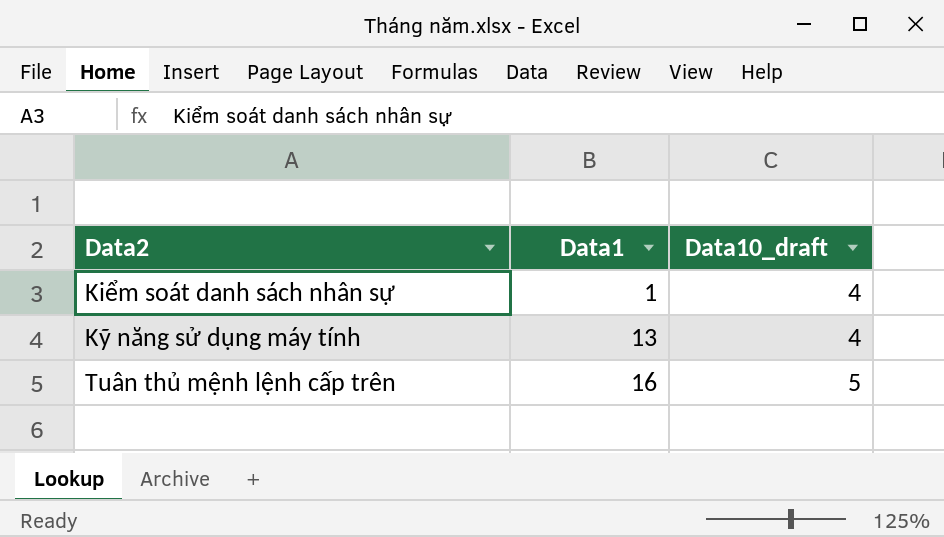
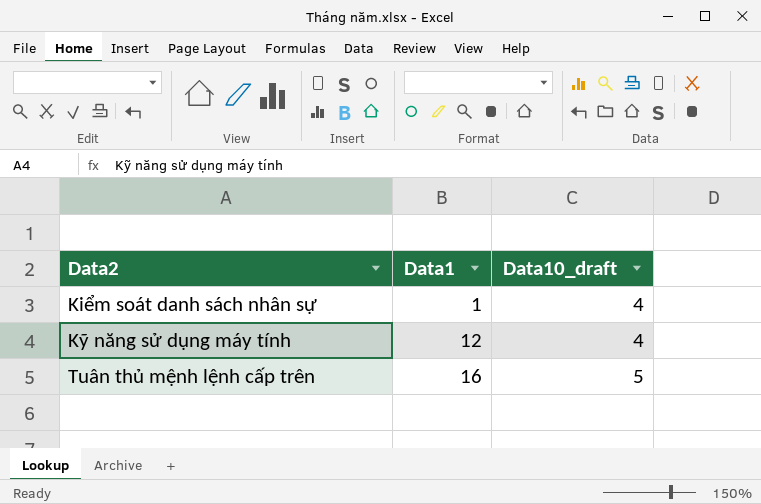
Kỹ năng sử dụng máy tính | Data1: 13 -> 12

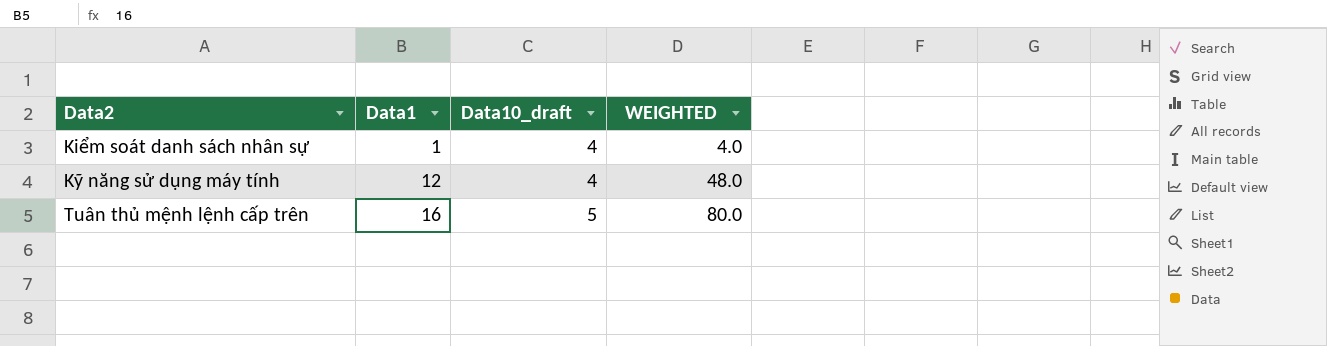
column WEIGHTED | formula: none -> [Data1] * [Data10_draft]

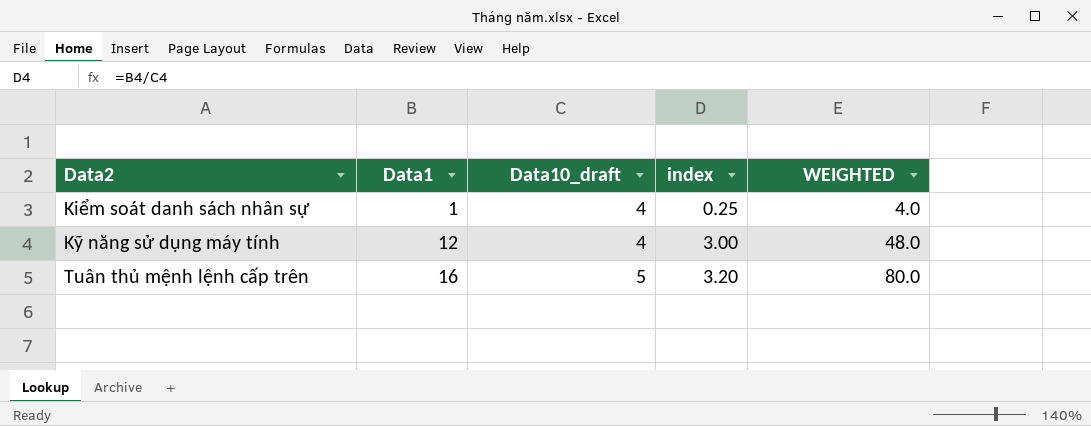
column index | formula: none -> [Data1] / [Data10_draft]

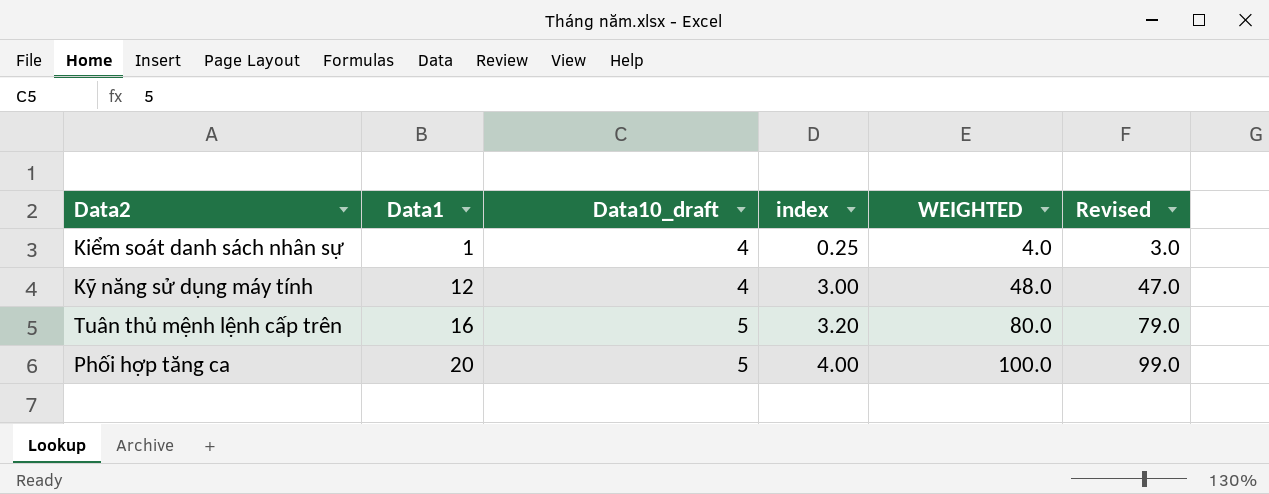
column Revised | formula: none -> [WEIGHTED] - 1
row Phối hợp tăng ca: none -> 20 | 5 | 4.00 | 100.0 | 99.0

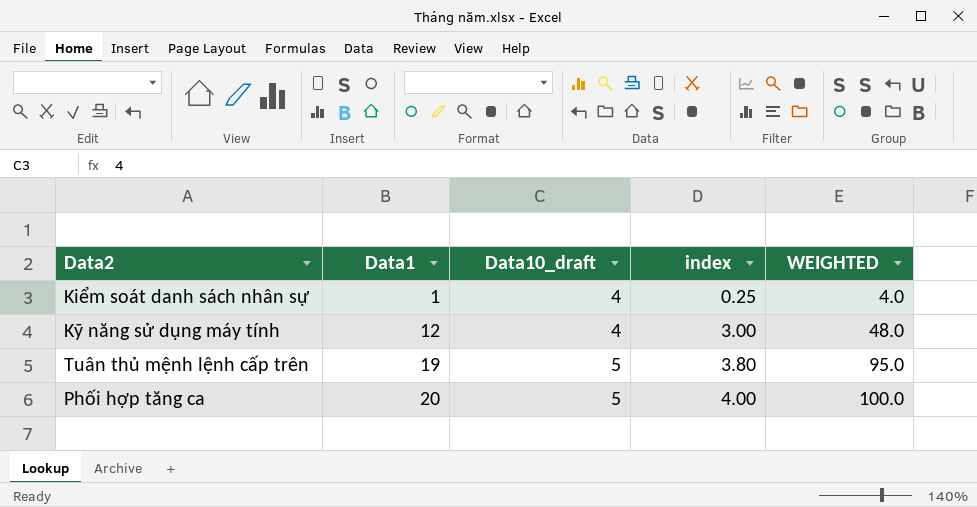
column Revised | formula: [WEIGHTED] - 1 -> none
Tuân thủ mệnh lệnh cấp trên | Data1: 16 -> 19
Tuân thủ mệnh lệnh cấp trên | index: 3.20 -> 3.80
Tuân thủ mệnh lệnh cấp trên | WEIGHTED: 80.0 -> 95.0

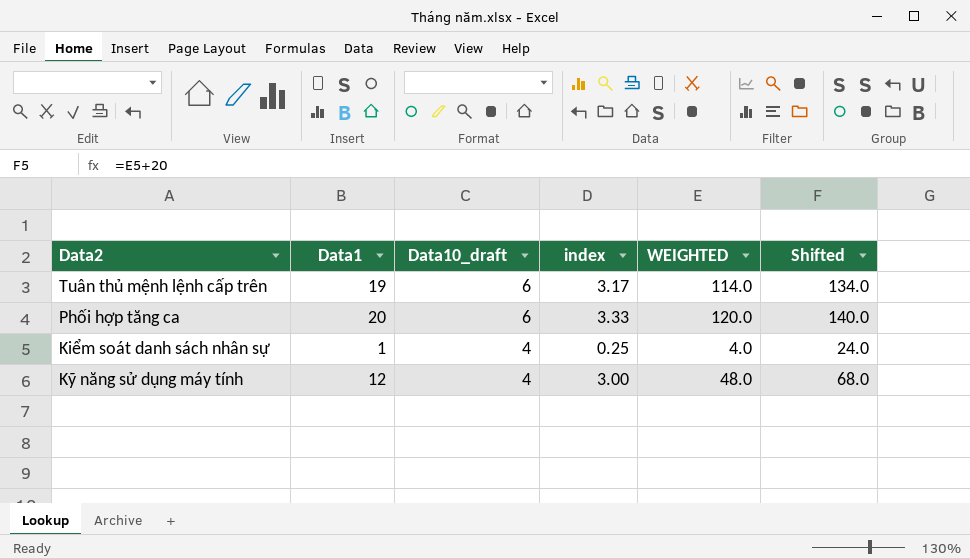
row order: Data1 ascending -> Data10_draft descending
column Shifted | formula: none -> [WEIGHTED] + 20
Tuân thủ mệnh lệnh cấp trên | Data10_draft: 5 -> 6
Tuân thủ mệnh lệnh cấp trên | index: 3.80 -> 3.17
Tuân thủ mệnh lệnh cấp trên | WEIGHTED: 95.0 -> 114.0
Phối hợp tăng ca | Data10_draft: 5 -> 6
Phối hợp tăng ca | index: 4.00 -> 3.33
Phối hợp tăng ca | WEIGHTED: 100.0 -> 120.0

